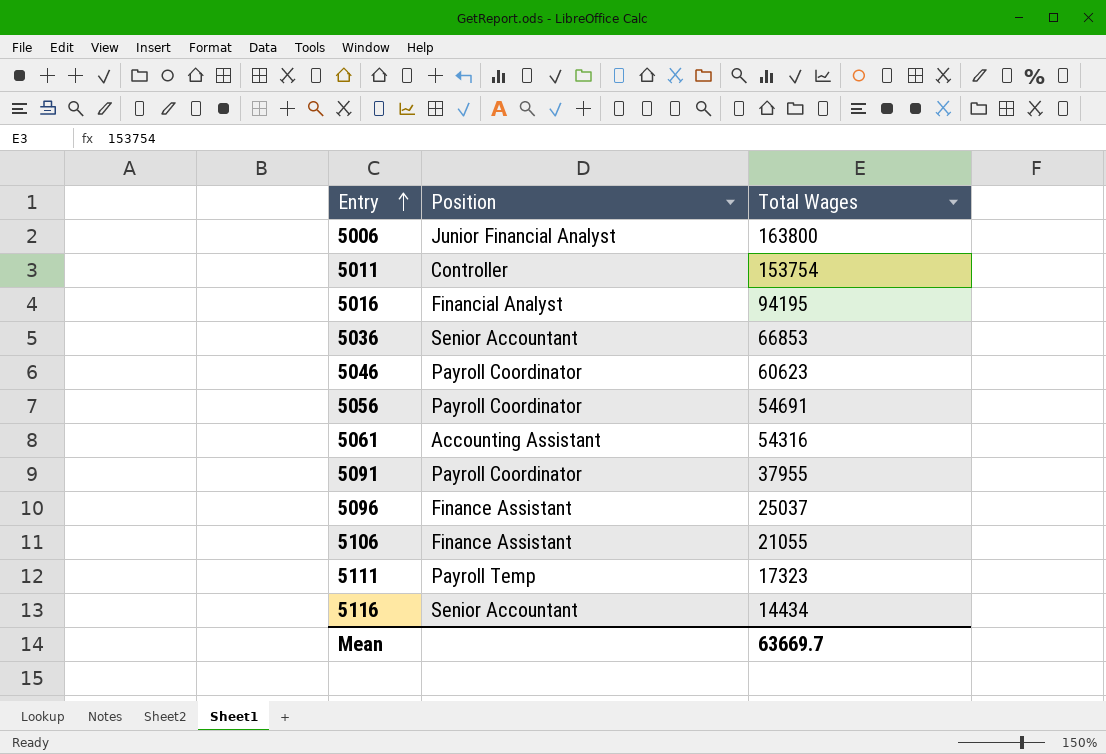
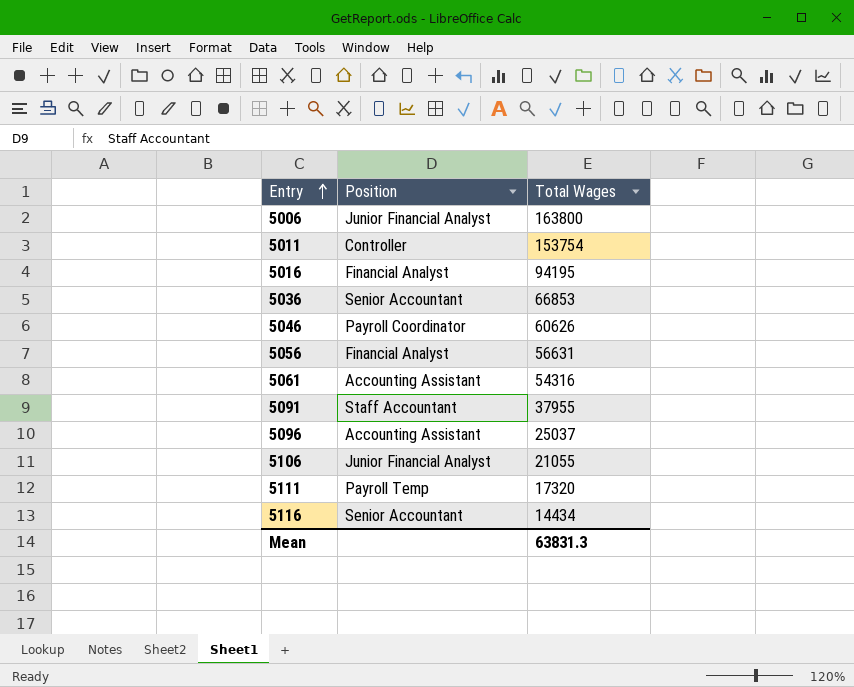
5046 | Total Wages: 60623 -> 60626
5056 | Position: Payroll Coordinator -> Financial Analyst
5056 | Total Wages: 54691 -> 56631
5091 | Position: Payroll Coordinator -> Staff Accountant
5096 | Position: Finance Assistant -> Accounting Assistant
5106 | Position: Finance Assistant -> Junior Financial Analyst
5111 | Total Wages: 17323 -> 17320
Mean | Total Wages: 63669.7 -> 63831.3

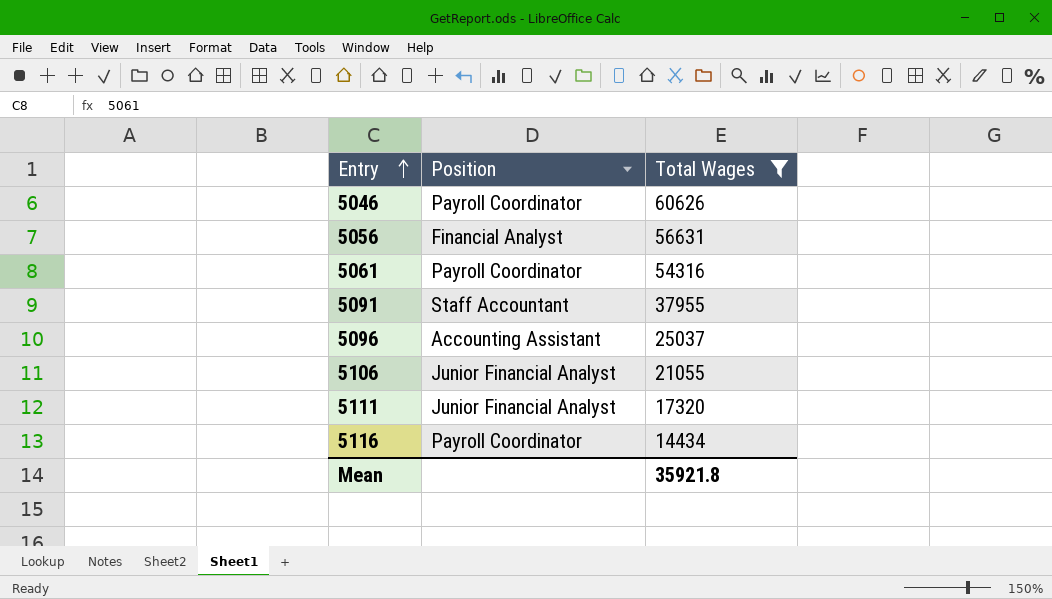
filter: none -> Total Wages <= 60626
5061 | Position: Accounting Assistant -> Payroll Coordinator
5111 | Position: Payroll Temp -> Junior Financial Analyst
5116 | Position: Senior Accountant -> Payroll Coordinator
Mean | Total Wages: 63831.3 -> 35921.8

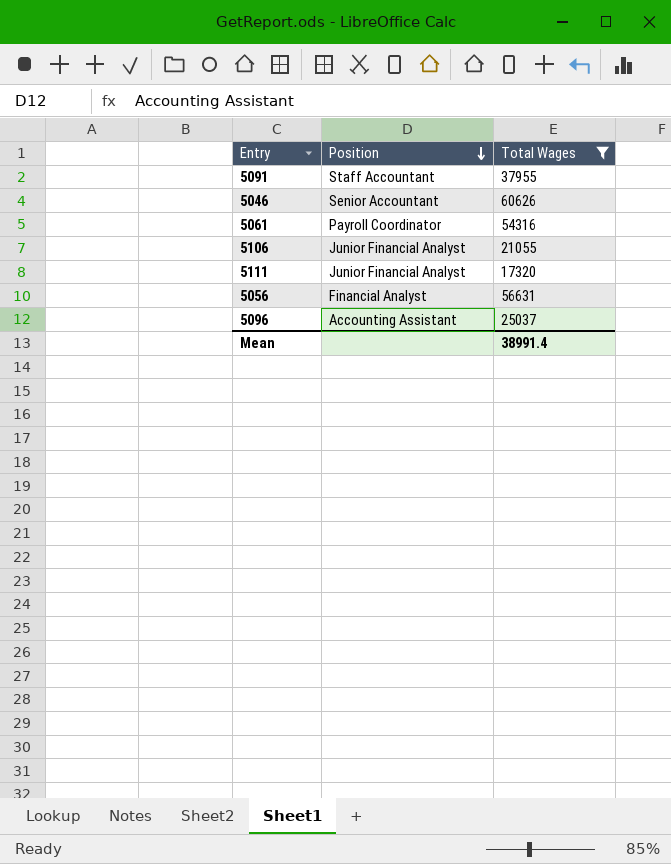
row order: Entry ascending -> Position descending
row 5116: Payroll Coordinator | 14434 -> none
5046 | Position: Payroll Coordinator -> Senior Accountant
Mean | Total Wages: 35921.8 -> 38991.4

